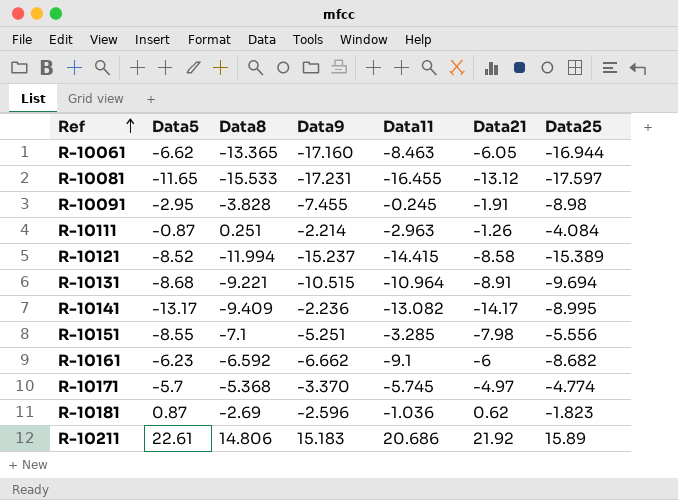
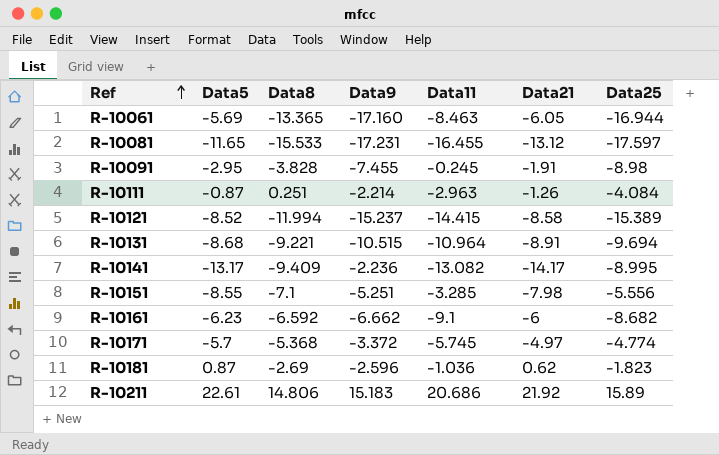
R-10061 | Data5: -6.62 -> -5.69
R-10171 | Data9: -3.370 -> -3.372

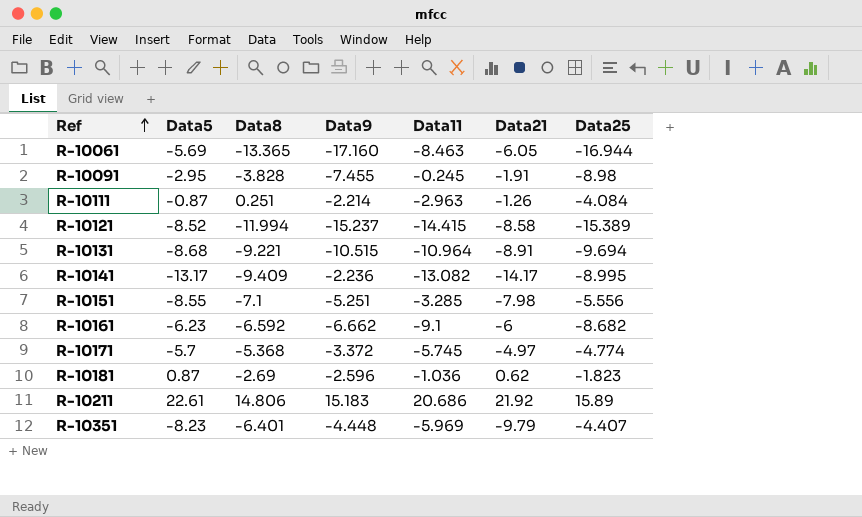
row R-10081: -11.65 | -15.533 | -17.231 | -16.455 | -13.12 | -17.597 -> none
row R-10351: none -> -8.23 | -6.401 | -4.448 | -5.969 | -9.79 | -4.407

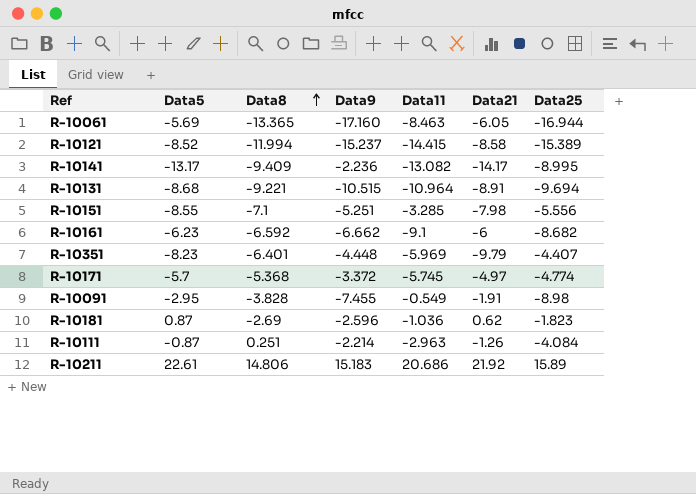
row order: Ref ascending -> Data8 ascending
R-10091 | Data11: -0.245 -> -0.549

